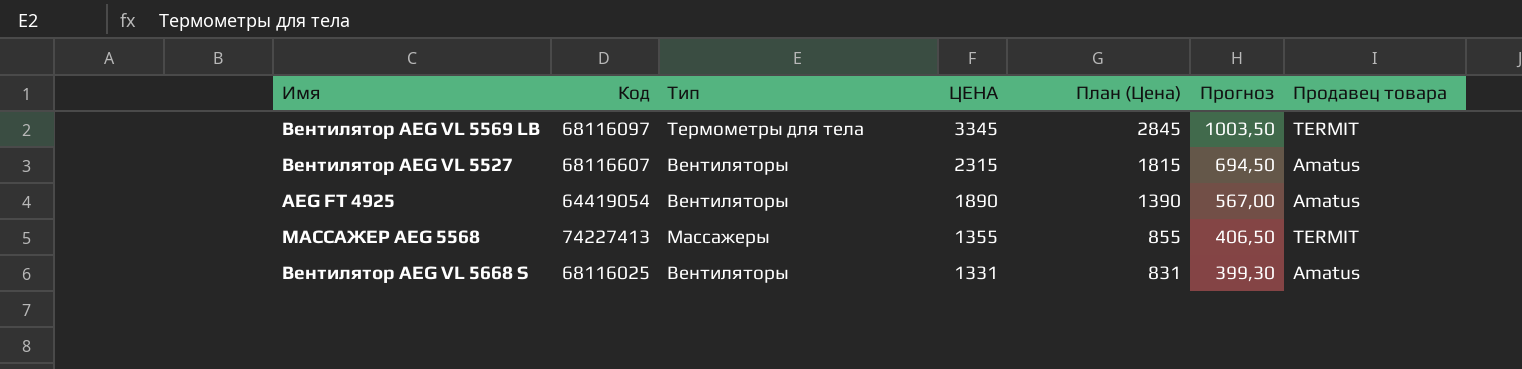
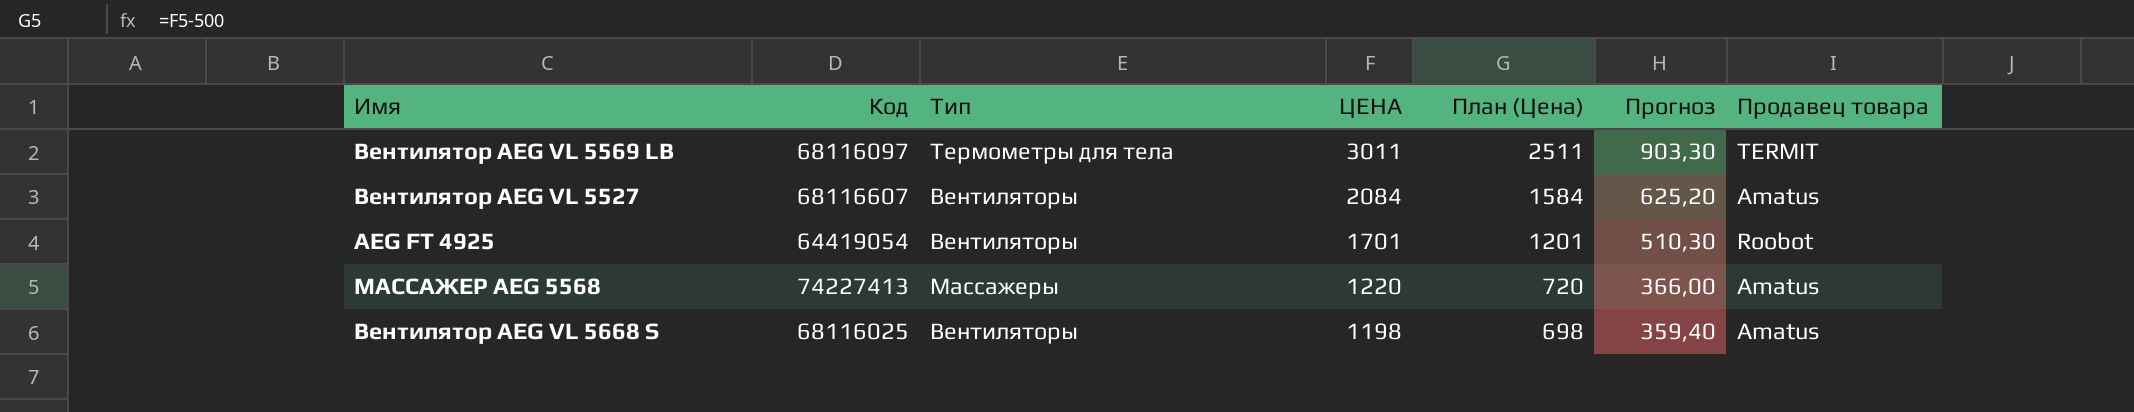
Вентилятор AEG VL 5569 LB | ЦЕНА: 3345 -> 3011
Вентилятор AEG VL 5569 LB | План (Цена): 2845 -> 2511
Вентилятор AEG VL 5569 LB | Прогноз: 1003,50 -> 903,30
Вентилятор AEG VL 5527 | ЦЕНА: 2315 -> 2084
Вентилятор AEG VL 5527 | План (Цена): 1815 -> 1584
Вентилятор AEG VL 5527 | Прогноз: 694,50 -> 625,20
AEG FT 4925 | ЦЕНА: 1890 -> 1701
AEG FT 4925 | План (Цена): 1390 -> 1201
AEG FT 4925 | Прогноз: 567,00 -> 510,30
AEG FT 4925 | Продавец товара: Amatus -> Roobot
МАССАЖЕР AEG 5568 | ЦЕНА: 1355 -> 1220
МАССАЖЕР AEG 5568 | План (Цена): 855 -> 720
МАССАЖЕР AEG 5568 | Прогноз: 406,50 -> 366,00
МАССАЖЕР AEG 5568 | Продавец товара: TERMIT -> Amatus
Вентилятор AEG VL 5668 S | ЦЕНА: 1331 -> 1198
Вентилятор AEG VL 5668 S | План (Цена): 831 -> 698
Вентилятор AEG VL 5668 S | Прогноз: 399,30 -> 359,40

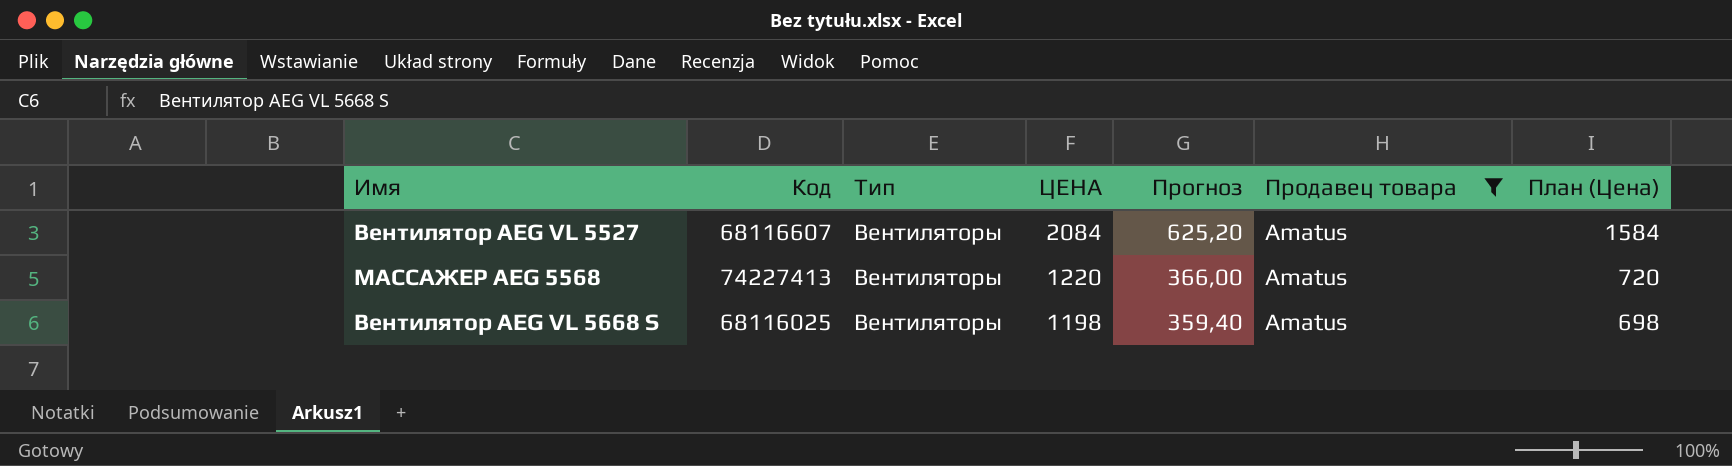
filter: none -> Продавец товара = Amatus
column План (Цена) | position: 5 -> 7
МАССАЖЕР AEG 5568 | Тип: Массажеры -> Вентиляторы

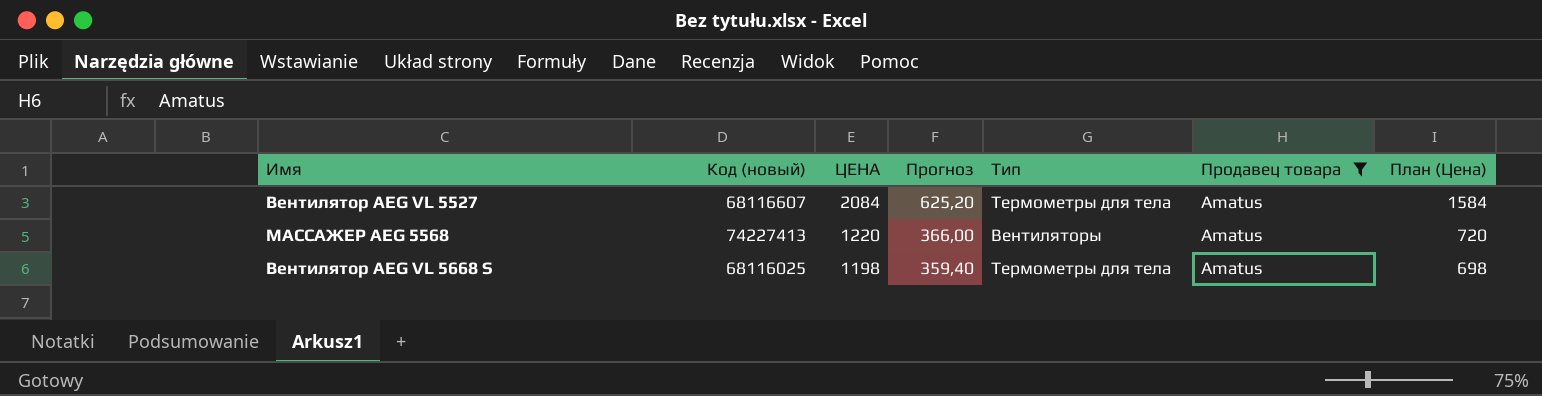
column name: Код -> Код (новый)
column Тип | position: 3 -> 5
Вентилятор AEG VL 5527 | Тип: Вентиляторы -> Термометры для тела
Вентилятор AEG VL 5668 S | Тип: Вентиляторы -> Термометры для тела

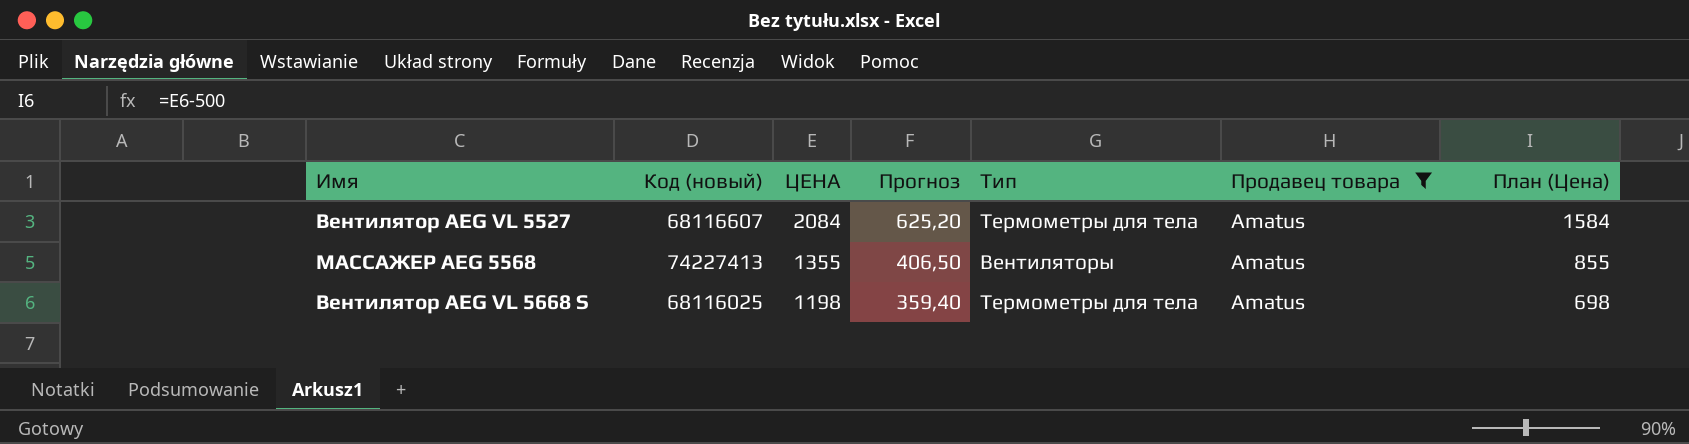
МАССАЖЕР AEG 5568 | ЦЕНА: 1220 -> 1355
МАССАЖЕР AEG 5568 | Прогноз: 366,00 -> 406,50
МАССАЖЕР AEG 5568 | План (Цена): 720 -> 855

